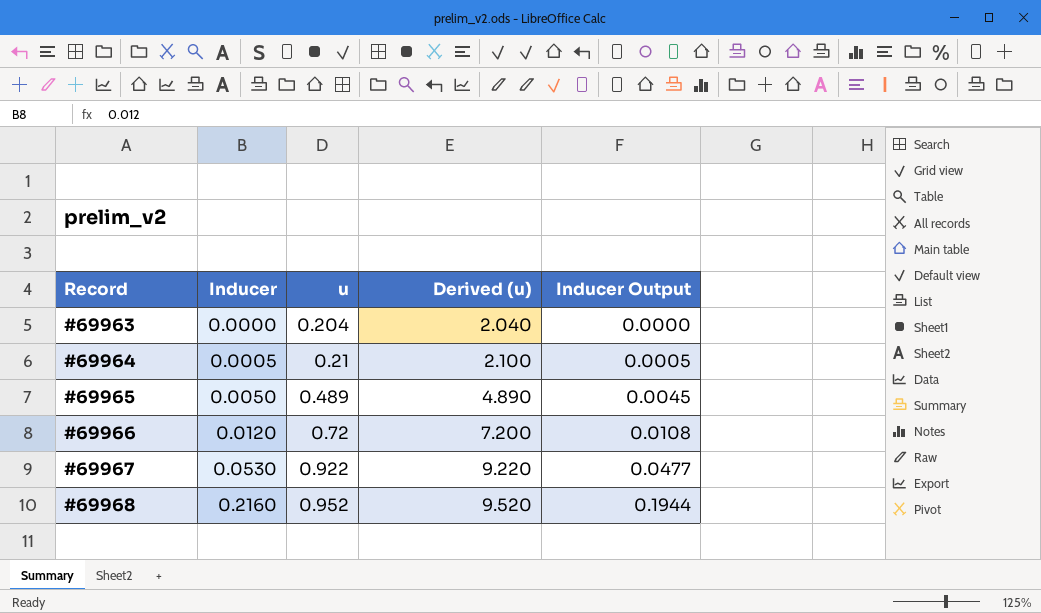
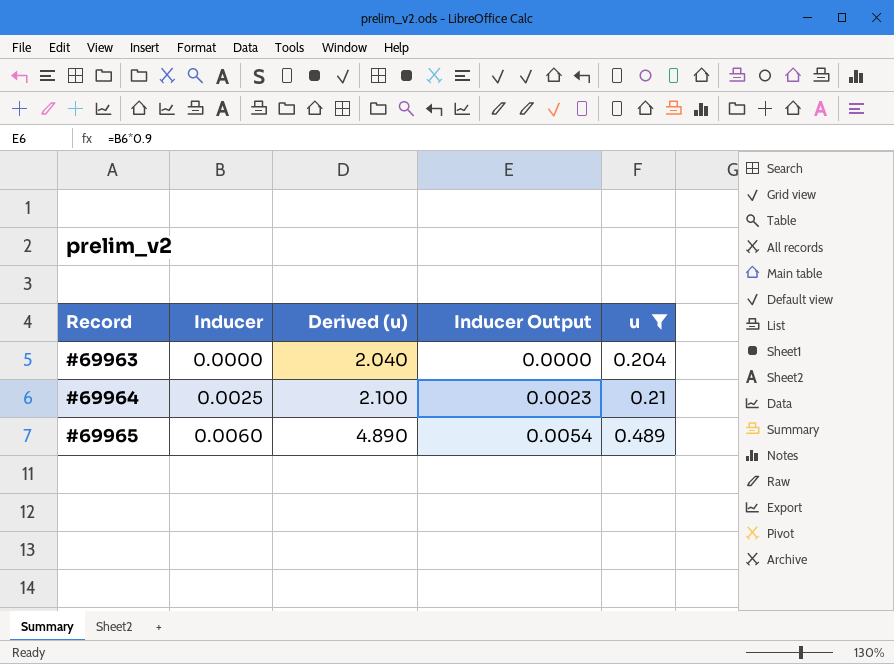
filter: none -> u <= 0.489
column u | position: 3 -> 5
#69964 | Inducer: 0.0005 -> 0.0025
#69964 | Inducer Output: 0.0005 -> 0.0023
#69965 | Inducer: 0.0050 -> 0.0060
#69965 | Inducer Output: 0.0045 -> 0.0054

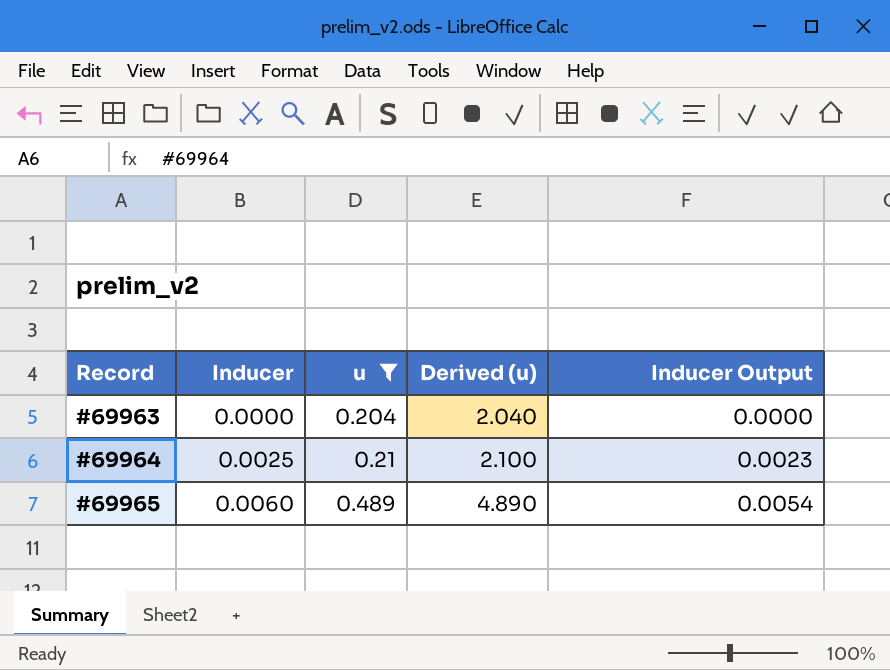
column u | position: 5 -> 3

